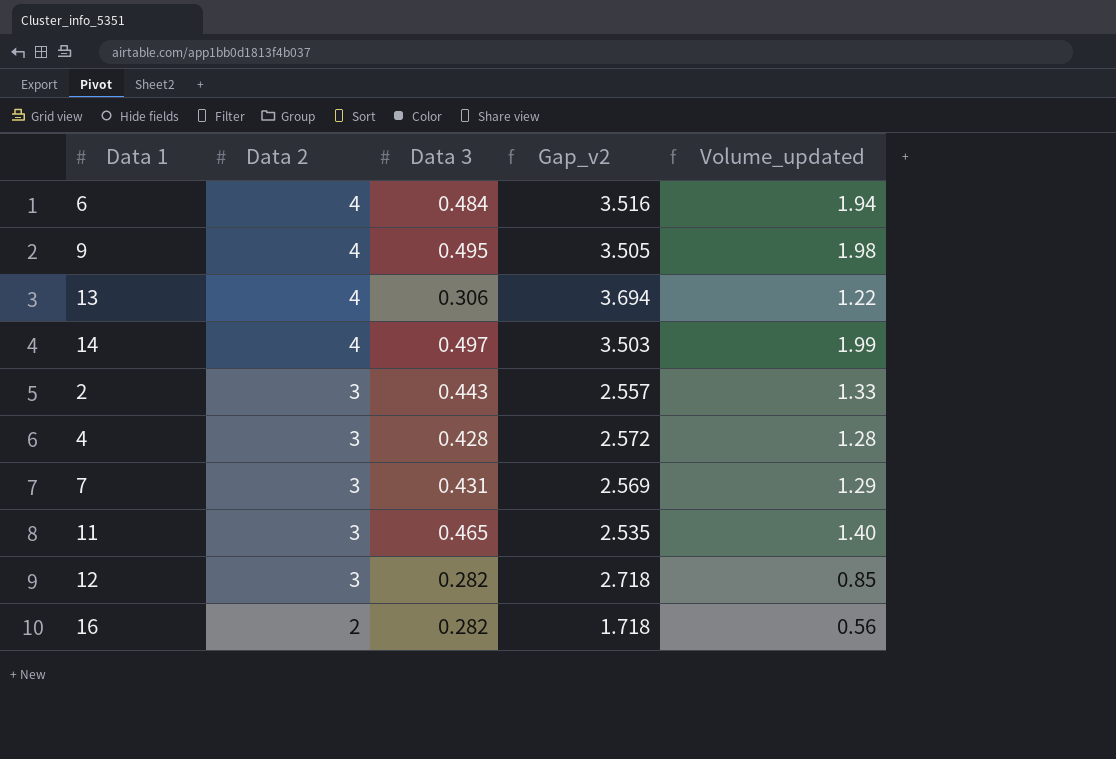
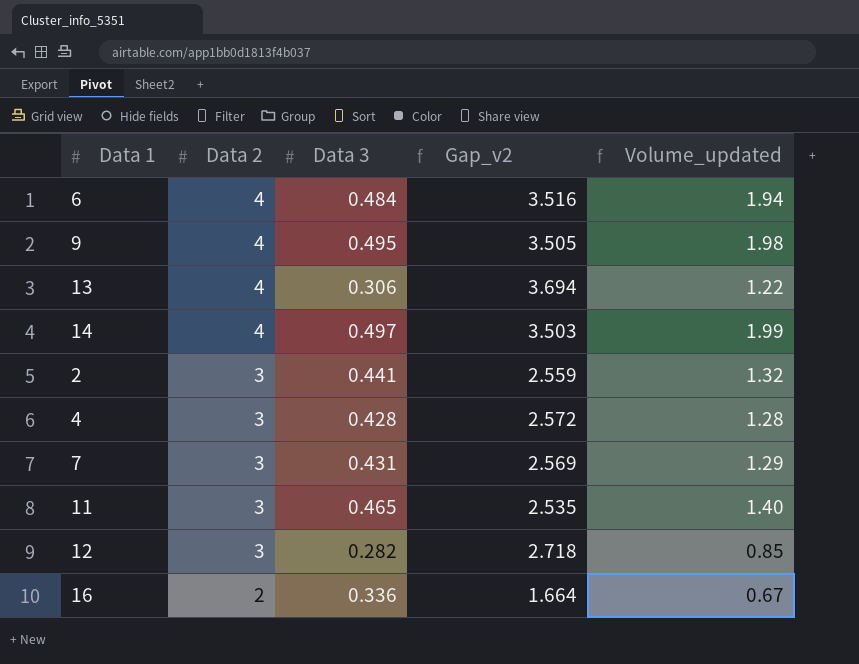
2 | Data 3: 0.443 -> 0.441
2 | Gap_v2: 2.557 -> 2.559
2 | Volume_updated: 1.33 -> 1.32
16 | Data 3: 0.282 -> 0.336
16 | Gap_v2: 1.718 -> 1.664
16 | Volume_updated: 0.56 -> 0.67

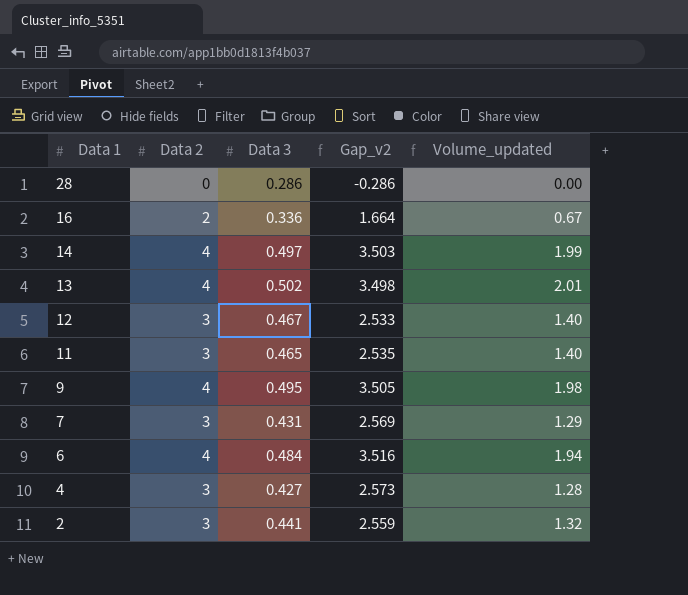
row order: Data 2 descending -> Data 1 descending
row 28: none -> 0 | 0.286 | -0.286 | 0.00
13 | Data 3: 0.306 -> 0.502
13 | Gap_v2: 3.694 -> 3.498
13 | Volume_updated: 1.22 -> 2.01
12 | Data 3: 0.282 -> 0.467
12 | Gap_v2: 2.718 -> 2.533
12 | Volume_updated: 0.85 -> 1.40
4 | Data 3: 0.428 -> 0.427
4 | Gap_v2: 2.572 -> 2.573

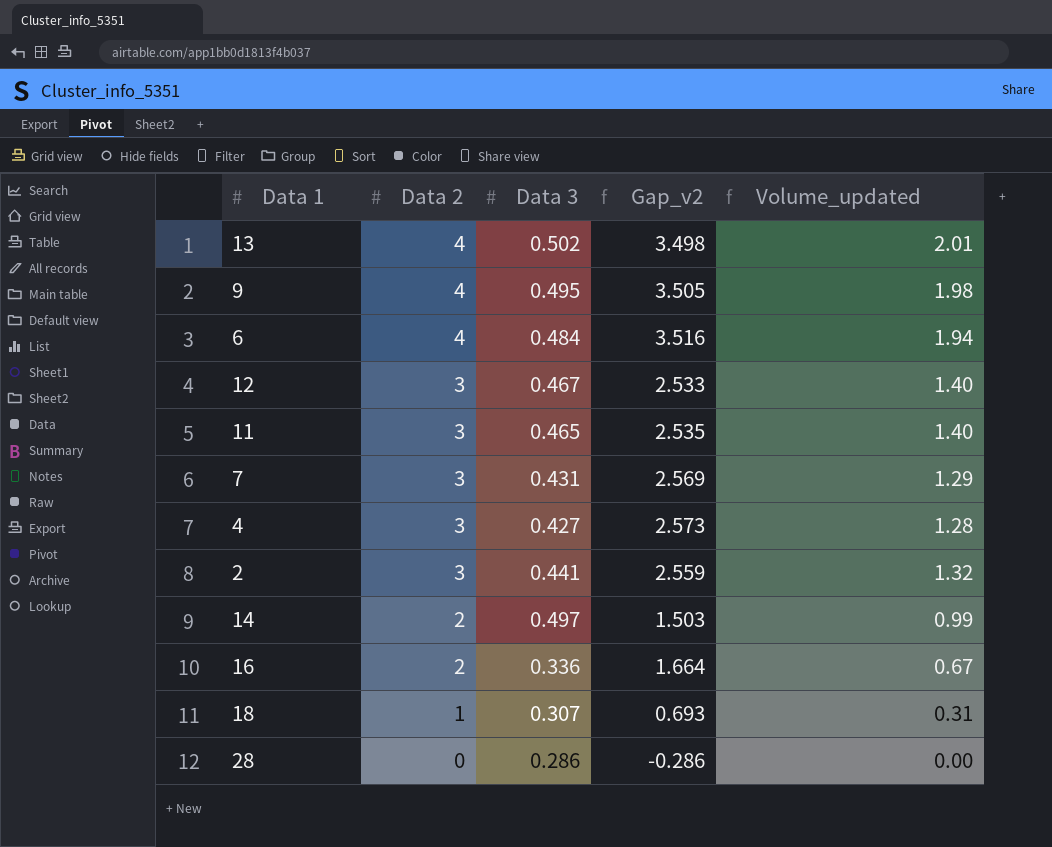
row order: Data 1 descending -> Data 2 descending
14 | Data 2: 4 -> 2
14 | Gap_v2: 3.503 -> 1.503
14 | Volume_updated: 1.99 -> 0.99
row 18: none -> 1 | 0.307 | 0.693 | 0.31

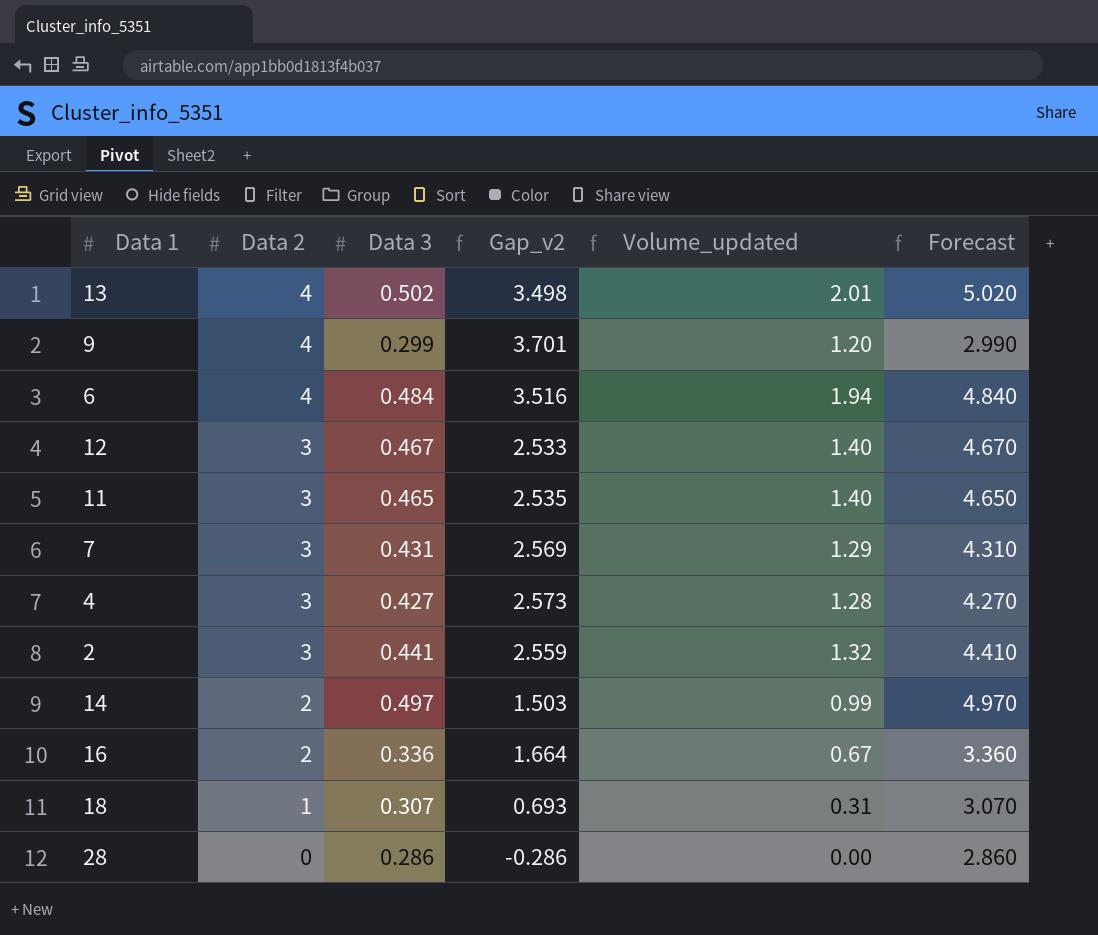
column Forecast | formula: none -> [Data 3] * 10
9 | Data 3: 0.495 -> 0.299
9 | Gap_v2: 3.505 -> 3.701
9 | Volume_updated: 1.98 -> 1.20

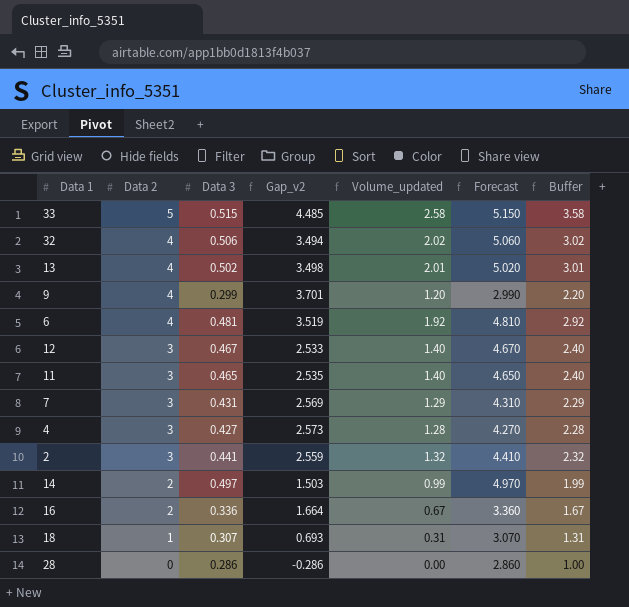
column Buffer | formula: none -> [Volume_updated] + 1
row 33: none -> 5 | 0.515 | 4.485 | 2.58 | 5.150 | 3.58
row 32: none -> 4 | 0.506 | 3.494 | 2.02 | 5.060 | 3.02
6 | Data 3: 0.484 -> 0.481
6 | Gap_v2: 3.516 -> 3.519
6 | Volume_updated: 1.94 -> 1.92
6 | Forecast: 4.840 -> 4.810

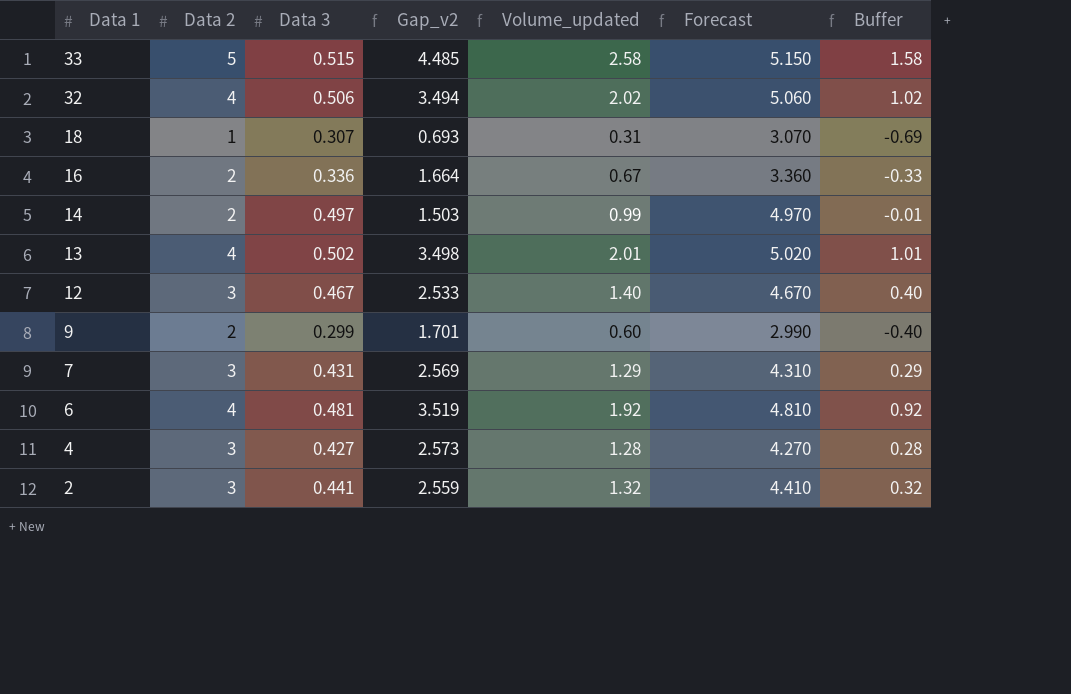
row order: Data 2 descending -> Data 1 descending
column Buffer | formula: [Volume_updated] + 1 -> [Volume_updated] - 1
row 11: 3 | 0.465 | 2.535 | 1.40 | 4.650 | 2.40 -> none
row 28: 0 | 0.286 | -0.286 | 0.00 | 2.860 | 1.00 -> none
9 | Data 2: 4 -> 2
9 | Gap_v2: 3.701 -> 1.701
9 | Volume_updated: 1.20 -> 0.60

